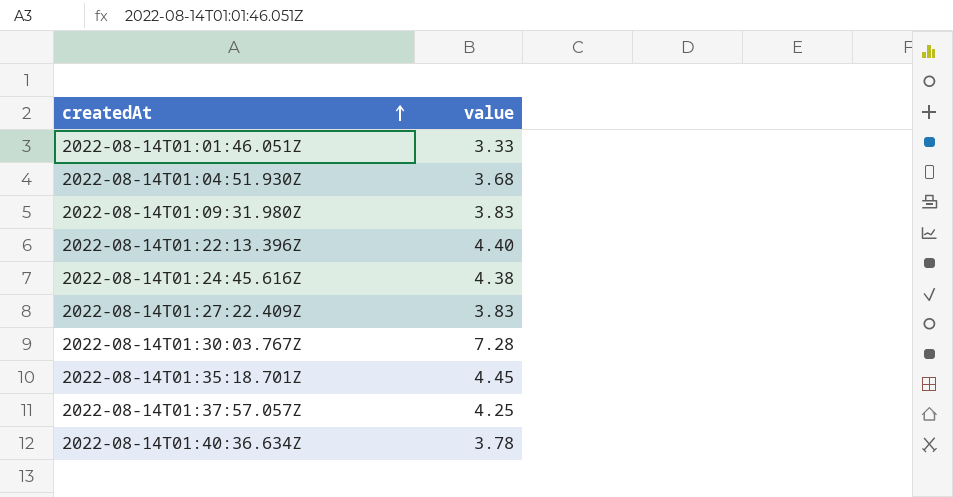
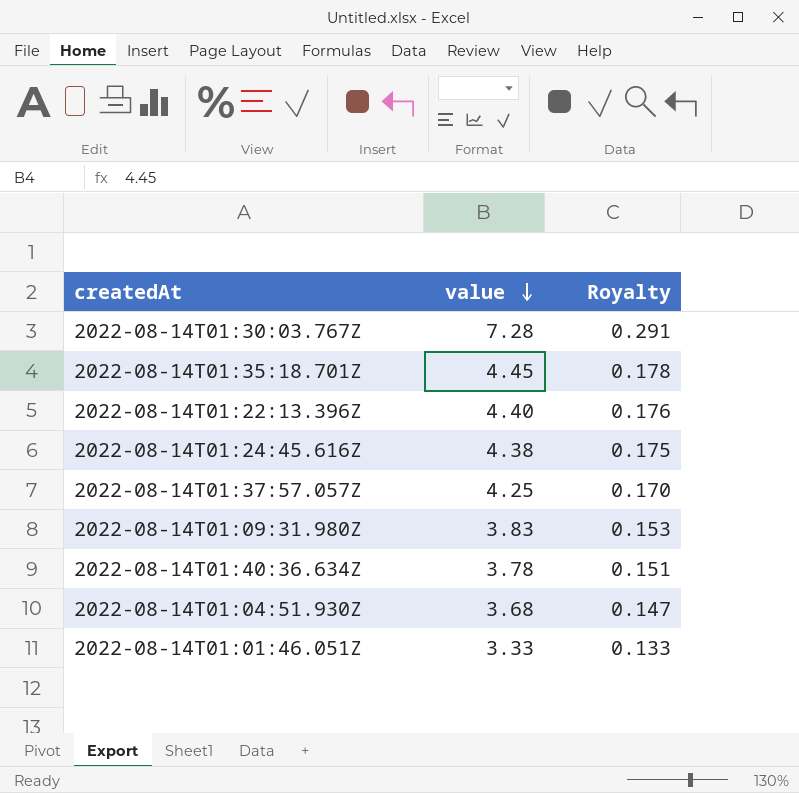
row order: createdAt ascending -> value descending
column Royalty | formula: none -> [value] * 0.04
row 2022-08-14T01:27:22.409Z: 3.83 -> none

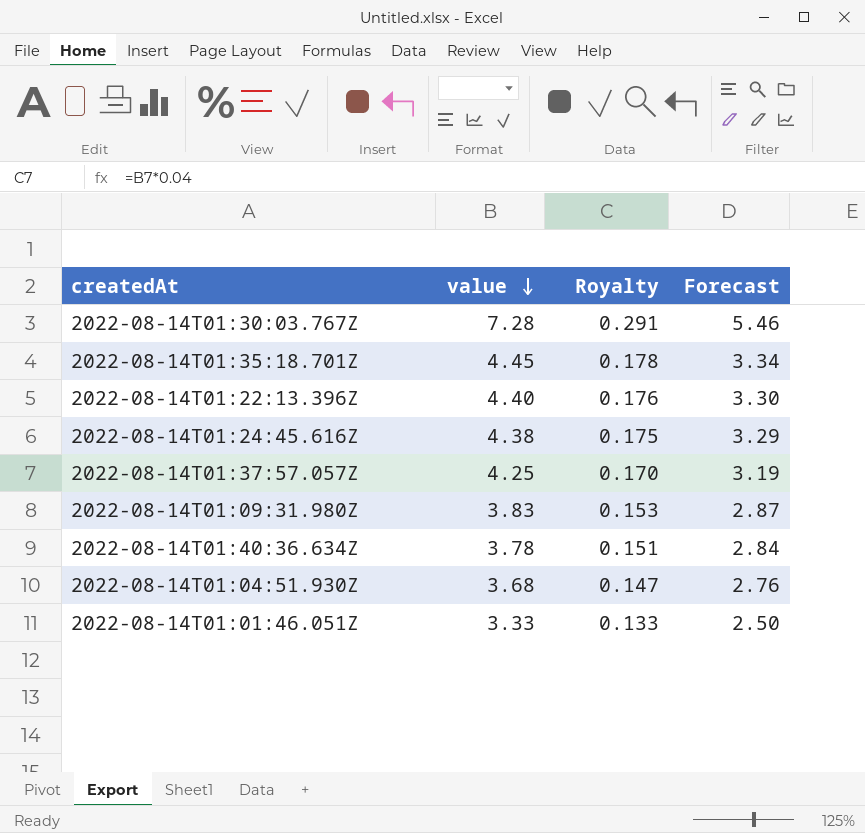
column Forecast | formula: none -> [value] * 0.75

